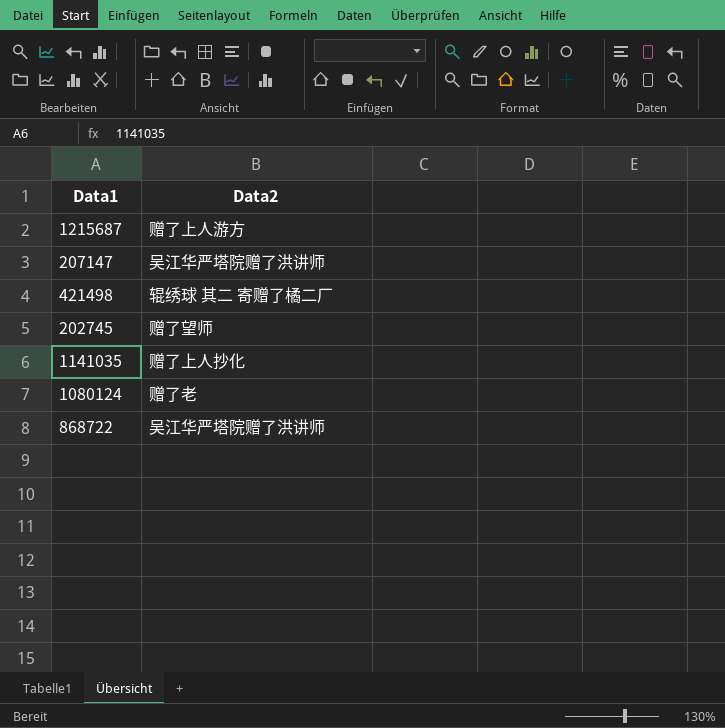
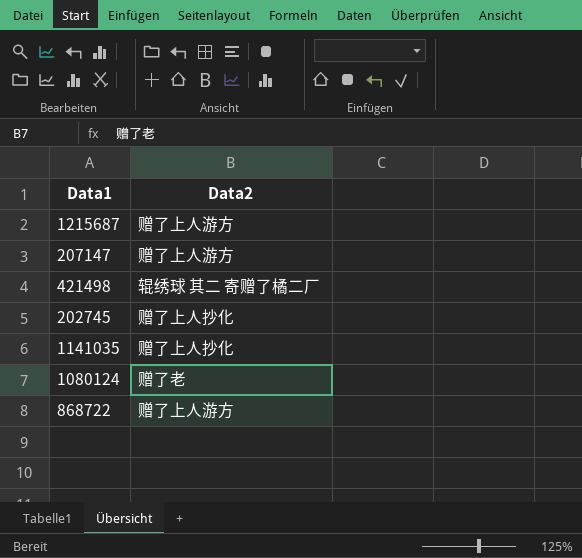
207147 | Data2: 吴江华严塔院赠了洪讲师 -> 赠了上人游方
202745 | Data2: 赠了望师 -> 赠了上人抄化
868722 | Data2: 吴江华严塔院赠了洪讲师 -> 赠了上人游方

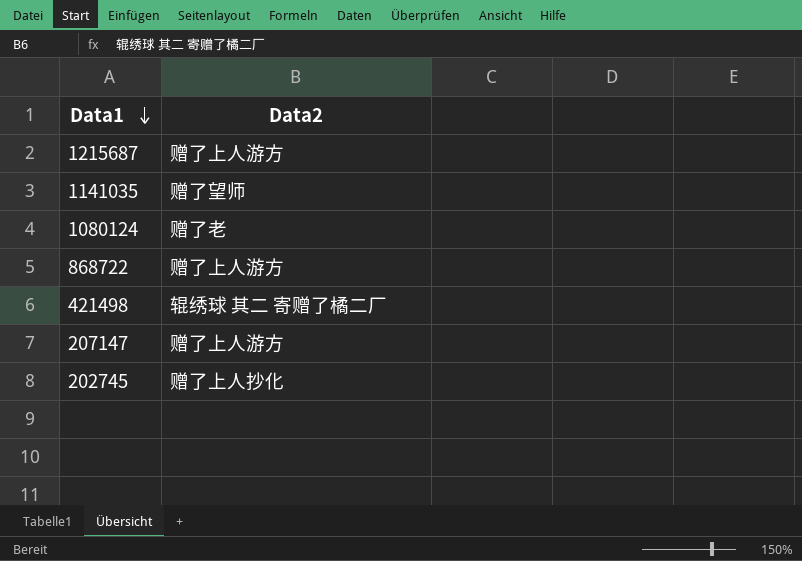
row order: none -> Data1 descending
1141035 | Data2: 赠了上人抄化 -> 赠了望师

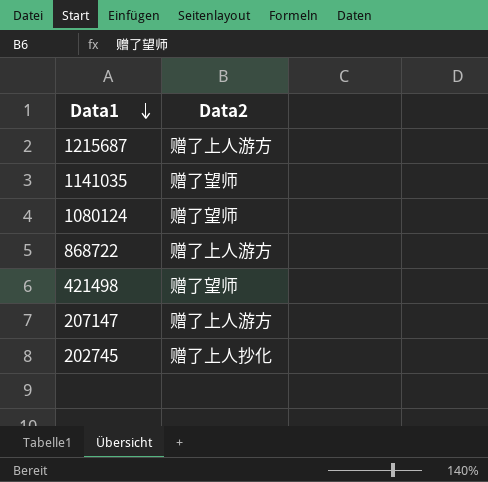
1080124 | Data2: 赠了老 -> 赠了望师
421498 | Data2: 辊绣球 其二 寄赠了橘二厂 -> 赠了望师

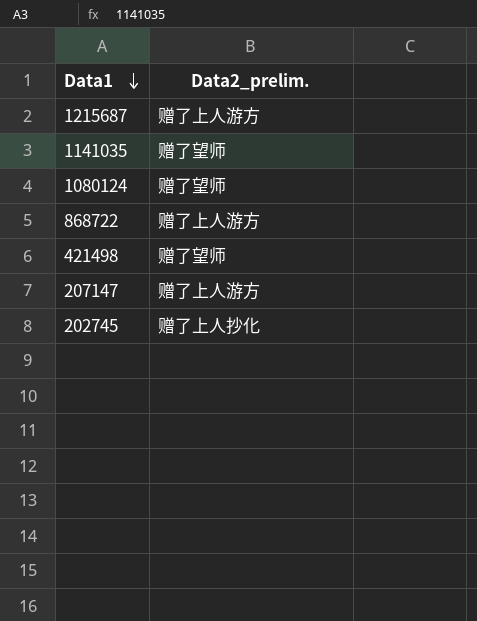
column name: Data2 -> Data2_prelim.

